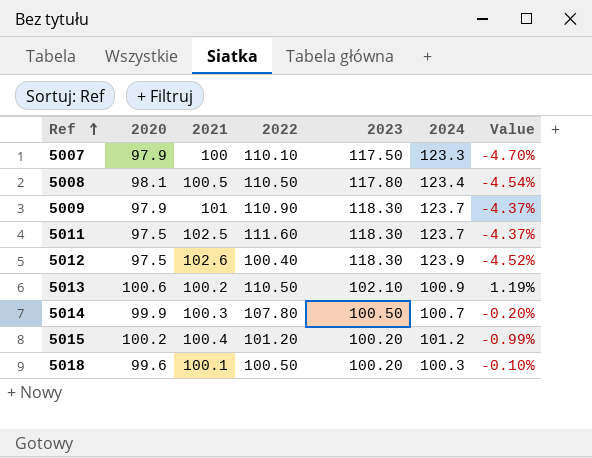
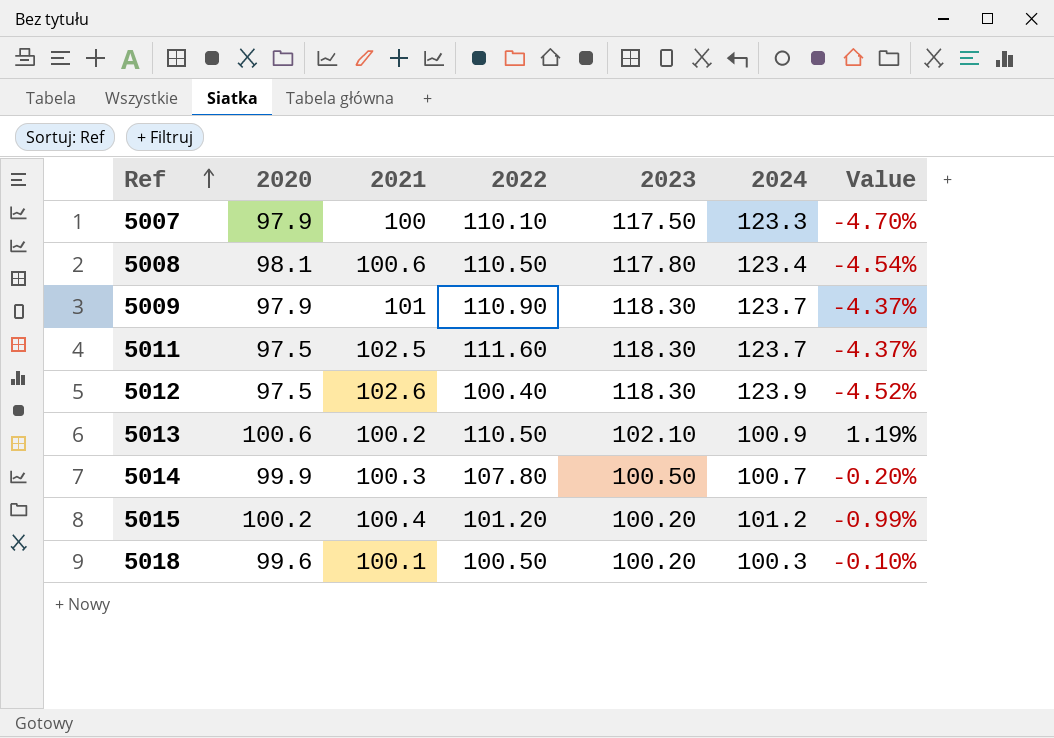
5008 | 2021: 100.5 -> 100.6

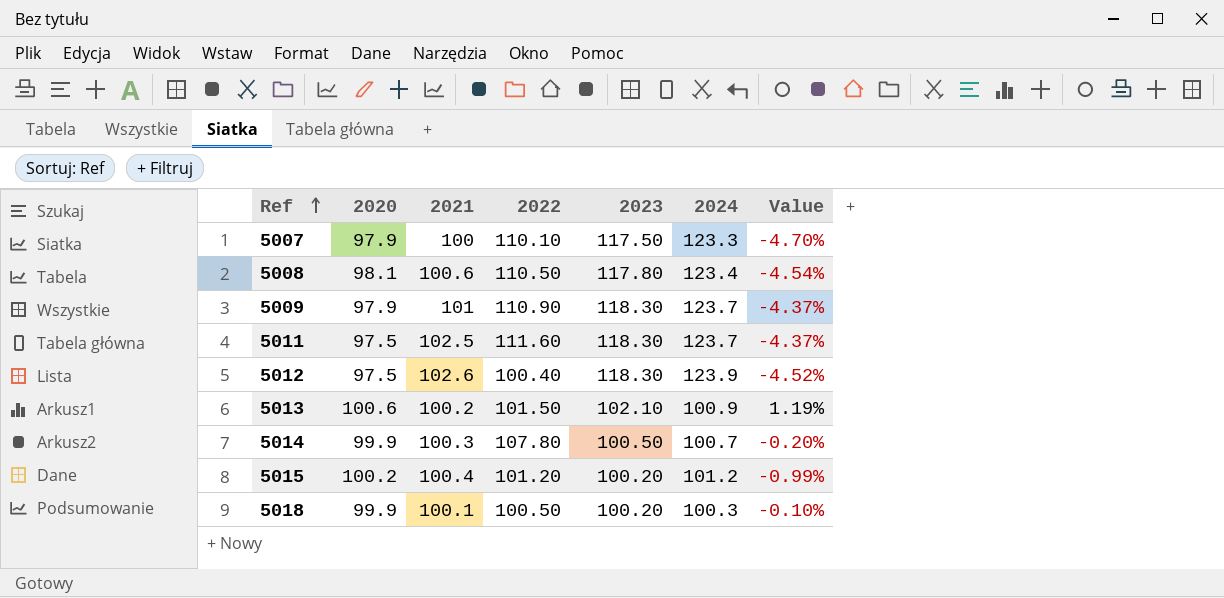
5013 | 2022: 110.50 -> 101.50
5018 | 2020: 99.6 -> 99.9

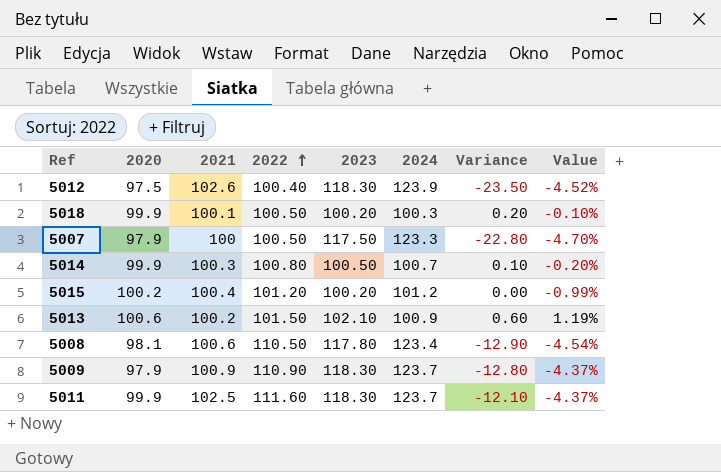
row order: Ref ascending -> 2022 ascending
column Variance | formula: none -> [2022] - [2024]
5007 | 2022: 110.10 -> 100.50
5014 | 2022: 107.80 -> 100.80
5009 | 2021: 101 -> 100.9
5011 | 2020: 97.5 -> 99.9

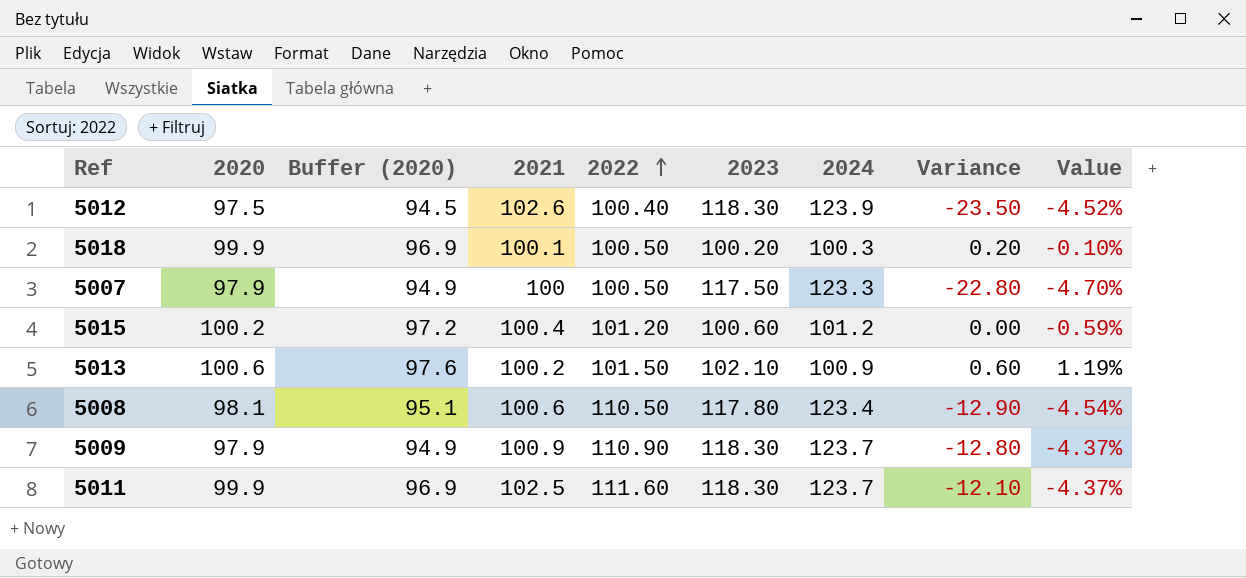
column Buffer (2020) | formula: none -> [2020] - 3
row 5014: 99.9 | 100.3 | 100.80 | 100.50 | 100.7 | 0.10 | -0.20% -> none
5015 | 2023: 100.20 -> 100.60
5015 | Value: -0.99% -> -0.59%

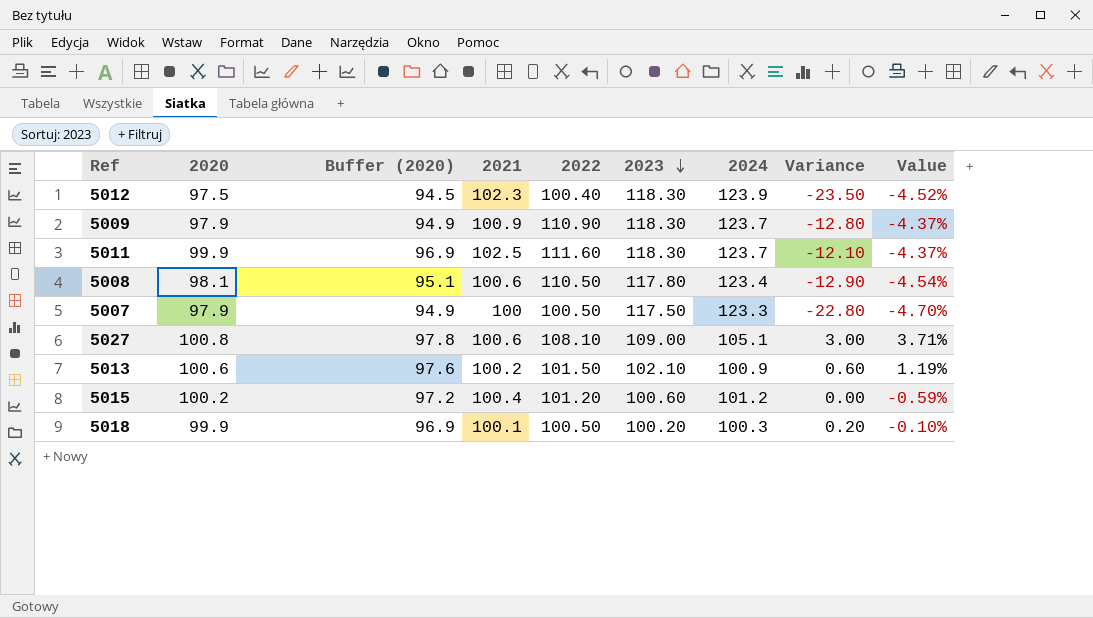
row order: 2022 ascending -> 2023 descending
5012 | 2021: 102.6 -> 102.3
row 5027: none -> 100.8 | 97.8 | 100.6 | 108.10 | 109.00 | 105.1 | 3.00 | 3.71%

